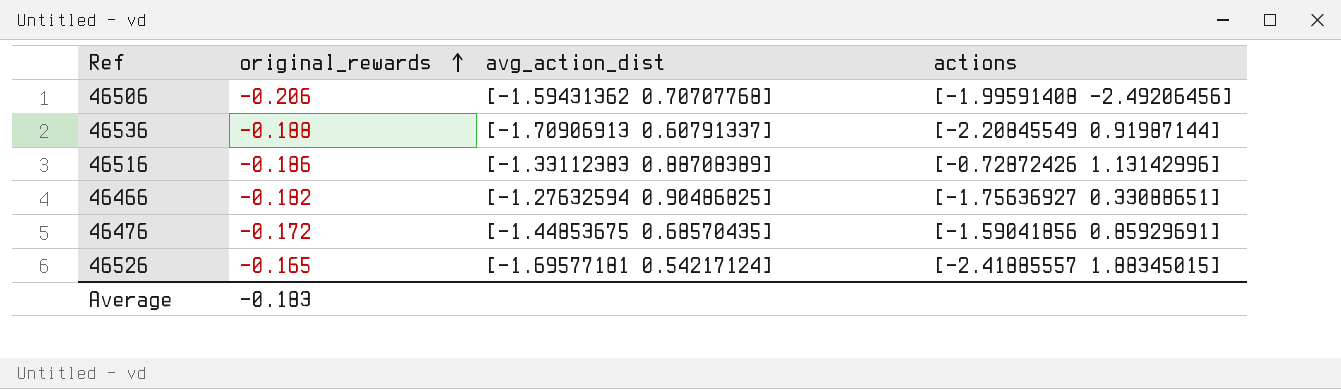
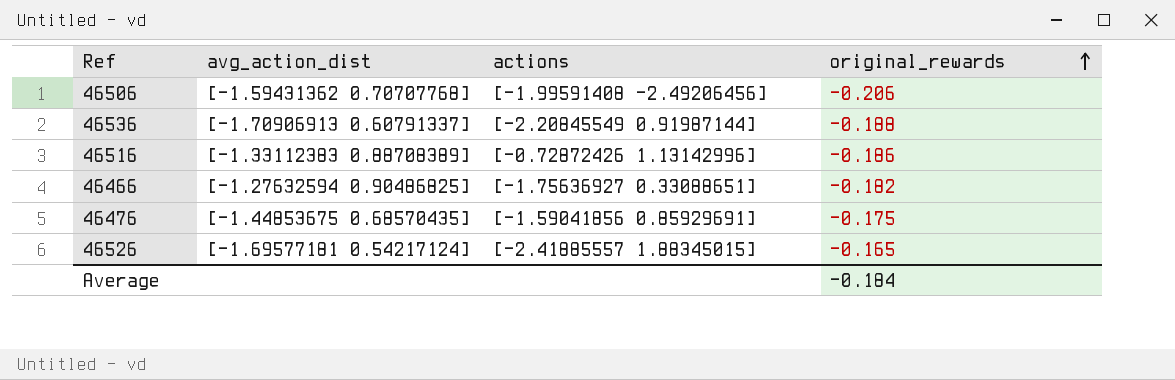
column original_rewards | position: 2 -> 4
46476 | original_rewards: -0.172 -> -0.175
Average | original_rewards: -0.183 -> -0.184

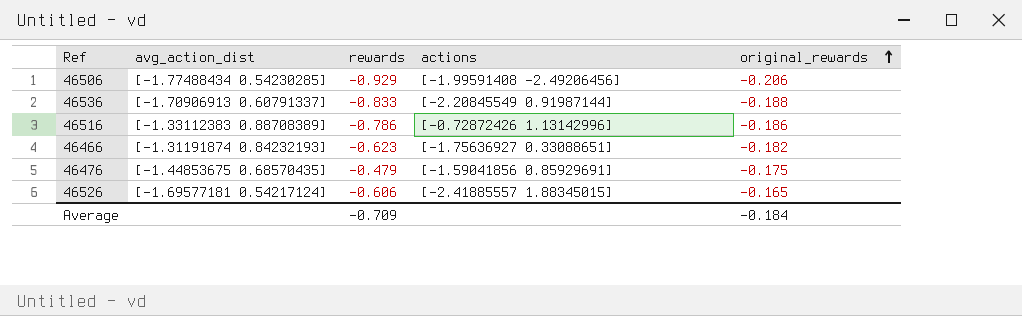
column rewards | position: none -> 3
46506 | avg_action_dist: [-1.59431362 0.70707768] -> [-1.77488434 0.54230285]
46466 | avg_action_dist: [-1.27632594 0.90486825] -> [-1.31191874 0.84232193]

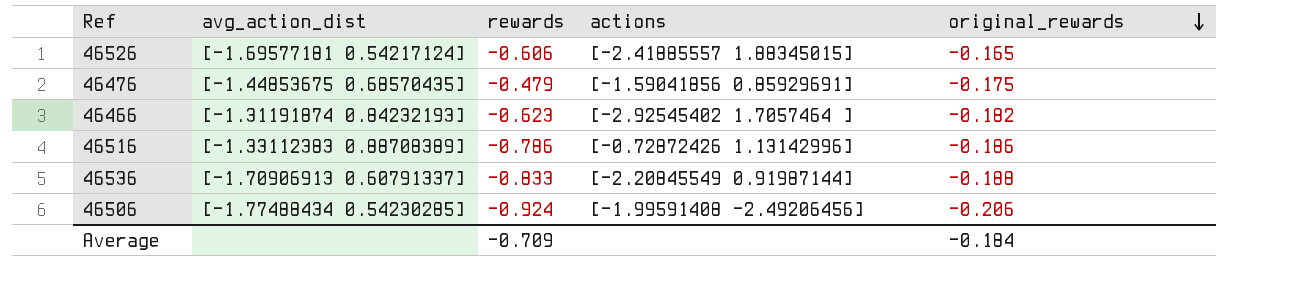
row order: original_rewards ascending -> original_rewards descending
46466 | actions: [-1.75636927 0.33088651] -> [-2.92545402 1.7057464 ]
46506 | rewards: -0.929 -> -0.924

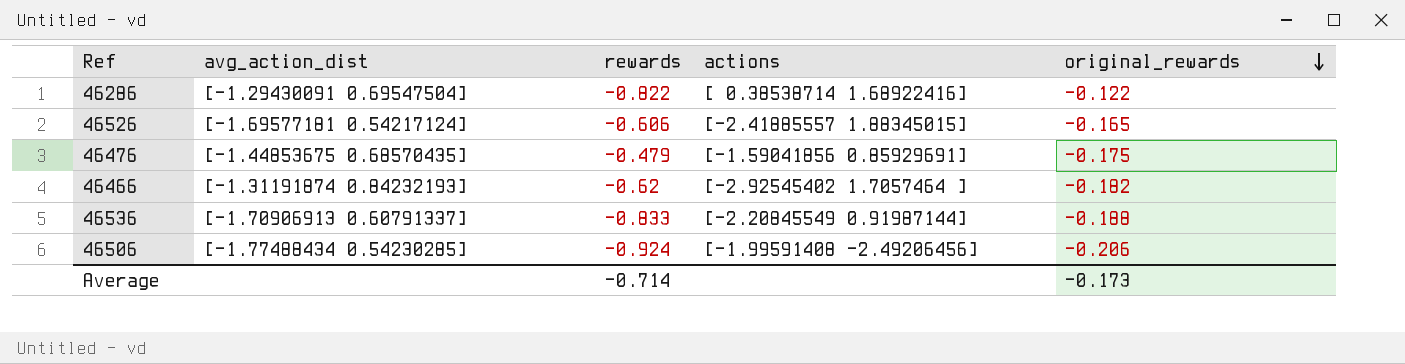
row 46516: [-1.33112383 0.88708389] | -0.786 | [-0.72872426 1.13142996] | -0.186 -> none
row 46286: none -> [-1.29430091 0.69547504] | -0.822 | [ 0.38538714 1.68922416] | -0.122
46466 | rewards: -0.623 -> -0.62
Average | rewards: -0.709 -> -0.714
Average | original_rewards: -0.184 -> -0.173

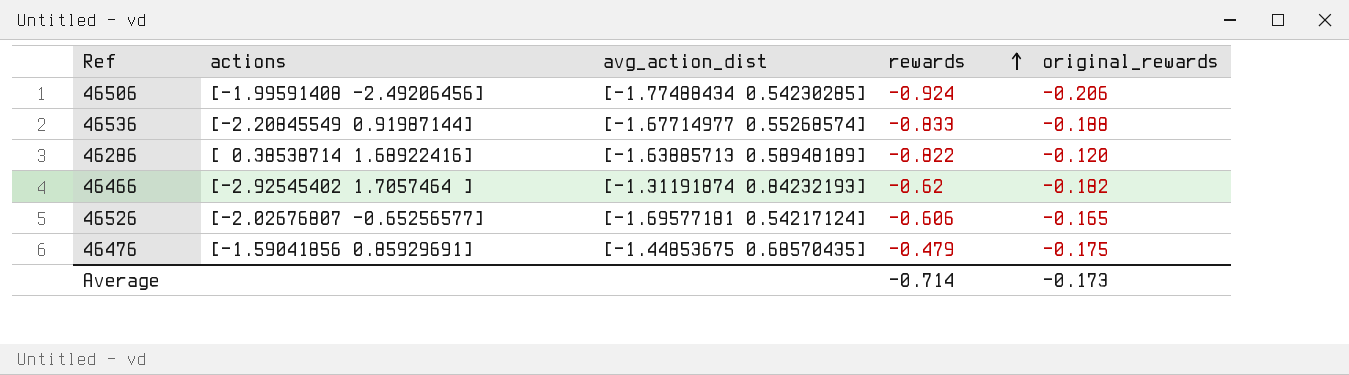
row order: original_rewards descending -> rewards ascending
column actions | position: 4 -> 2
46536 | avg_action_dist: [-1.70906913 0.60791337] -> [-1.67714977 0.55268574]
46286 | avg_action_dist: [-1.29430091 0.69547504] -> [-1.63885713 0.58948189]
46286 | original_rewards: -0.122 -> -0.120
46526 | actions: [-2.41885557 1.88345015] -> [-2.02676807 -0.65256577]

